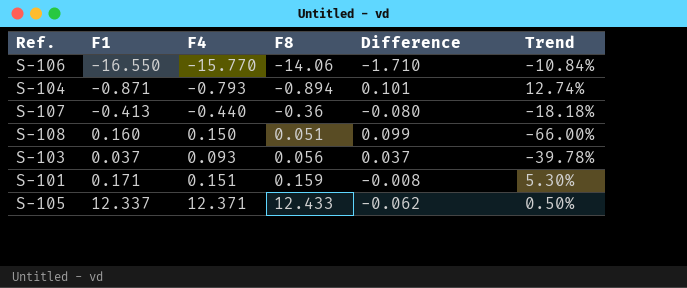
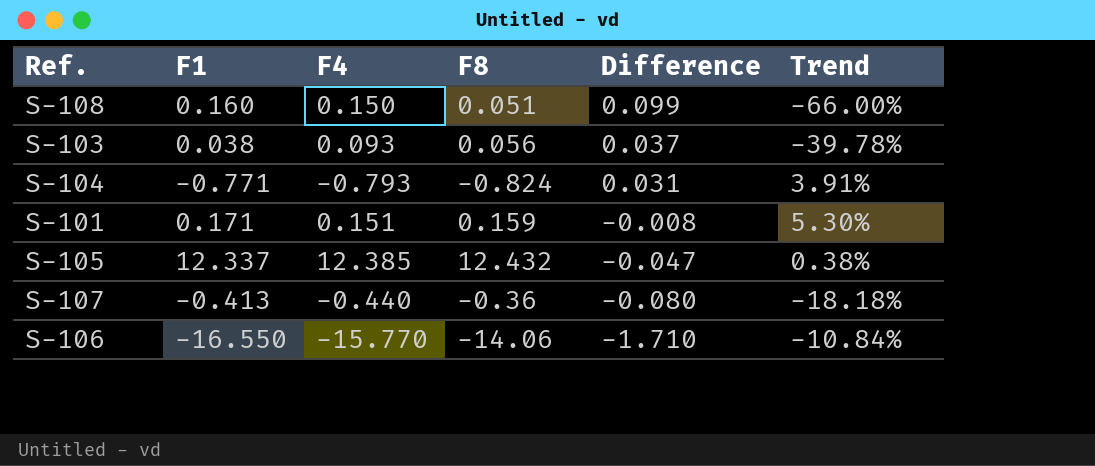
row order: F8 ascending -> Difference descending
S-103 | F1: 0.037 -> 0.038
S-104 | F1: -0.871 -> -0.771
S-104 | F8: -0.894 -> -0.824
S-104 | Difference: 0.101 -> 0.031
S-104 | Trend: 12.74% -> 3.91%
S-105 | F4: 12.371 -> 12.385
S-105 | F8: 12.433 -> 12.432
S-105 | Difference: -0.062 -> -0.047
S-105 | Trend: 0.50% -> 0.38%

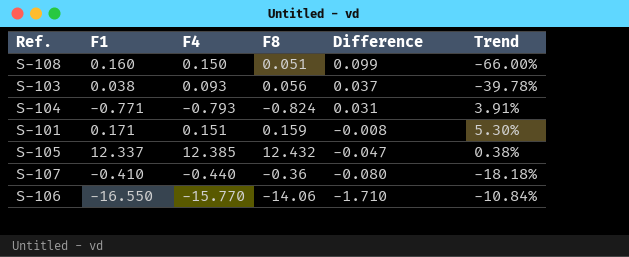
S-107 | F1: -0.413 -> -0.410

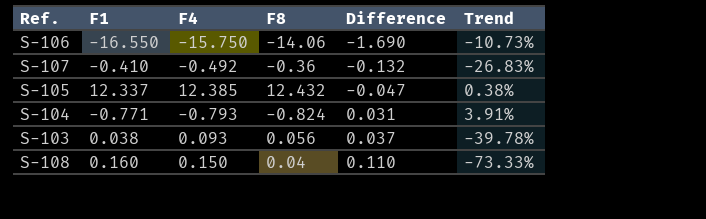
row order: Difference descending -> Difference ascending
row S-101: 0.171 | 0.151 | 0.159 | -0.008 | 5.30% -> none
S-106 | F4: -15.770 -> -15.750
S-106 | Difference: -1.710 -> -1.690
S-106 | Trend: -10.84% -> -10.73%
S-107 | F4: -0.440 -> -0.492
S-107 | Difference: -0.080 -> -0.132
S-107 | Trend: -18.18% -> -26.83%
S-108 | F8: 0.051 -> 0.04
S-108 | Difference: 0.099 -> 0.110
S-108 | Trend: -66.00% -> -73.33%

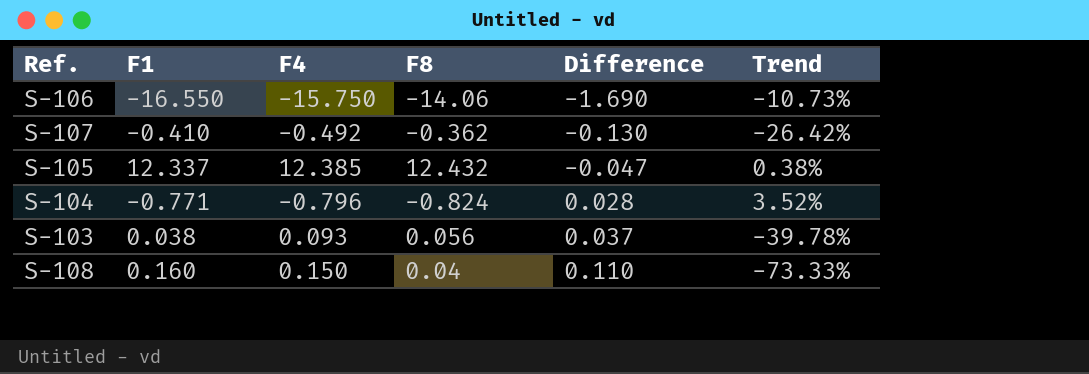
S-107 | F8: -0.36 -> -0.362
S-107 | Difference: -0.132 -> -0.130
S-107 | Trend: -26.83% -> -26.42%
S-104 | F4: -0.793 -> -0.796
S-104 | Difference: 0.031 -> 0.028
S-104 | Trend: 3.91% -> 3.52%

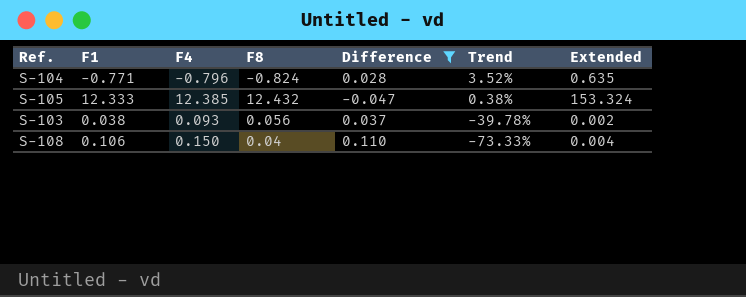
filter: none -> Difference >= -0.047
row order: Difference ascending -> Trend descending
column Extended | formula: none -> [F1] * [F8]
S-105 | F1: 12.337 -> 12.333
S-108 | F1: 0.160 -> 0.106

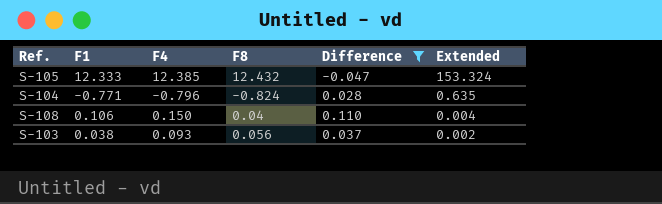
row order: Trend descending -> Extended descending
column Trend | formula: ([F8] - [F4]) / [F4] -> none

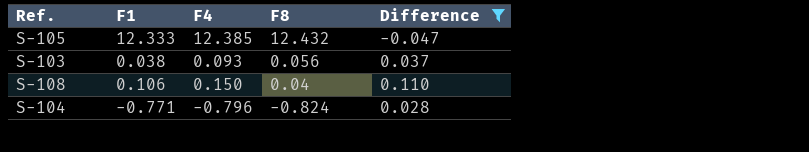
row order: Extended descending -> F8 descending
column Extended | formula: [F1] * [F8] -> none

